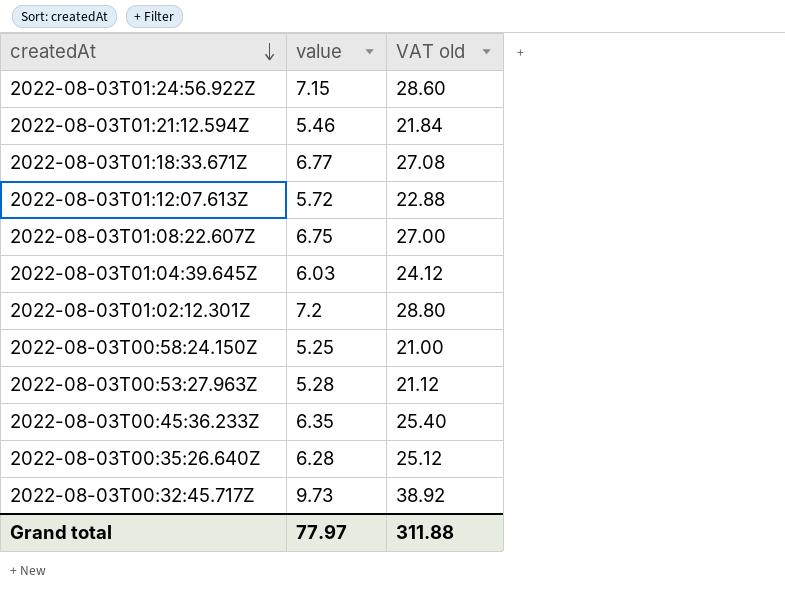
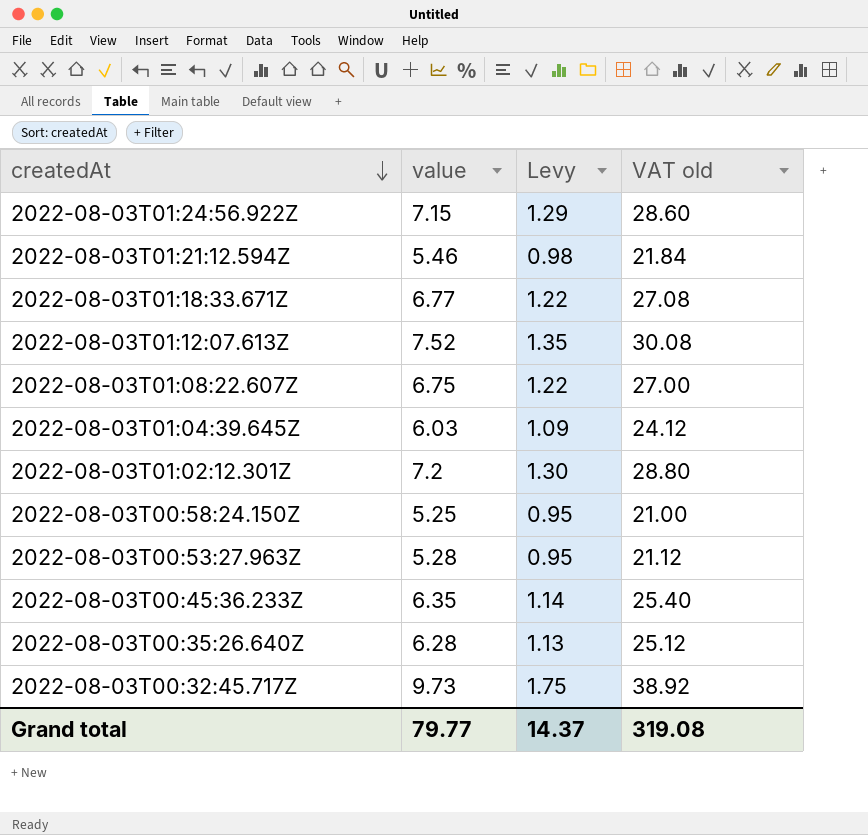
column Levy | formula: none -> [value] * 0.18
2022-08-03T01:12:07.613Z | value: 5.72 -> 7.52
2022-08-03T01:12:07.613Z | VAT old: 22.88 -> 30.08
Grand total | value: 77.97 -> 79.77
Grand total | VAT old: 311.88 -> 319.08

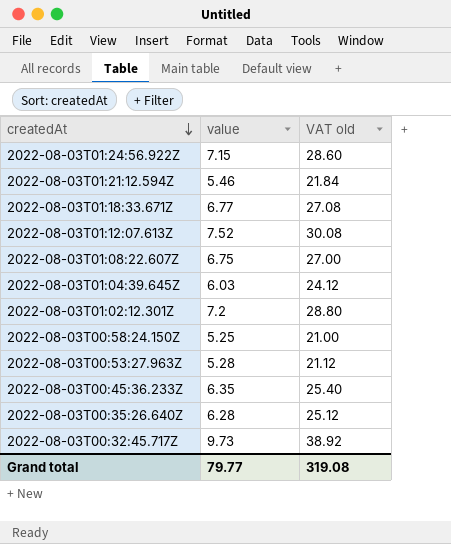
column Levy | formula: [value] * 0.18 -> none

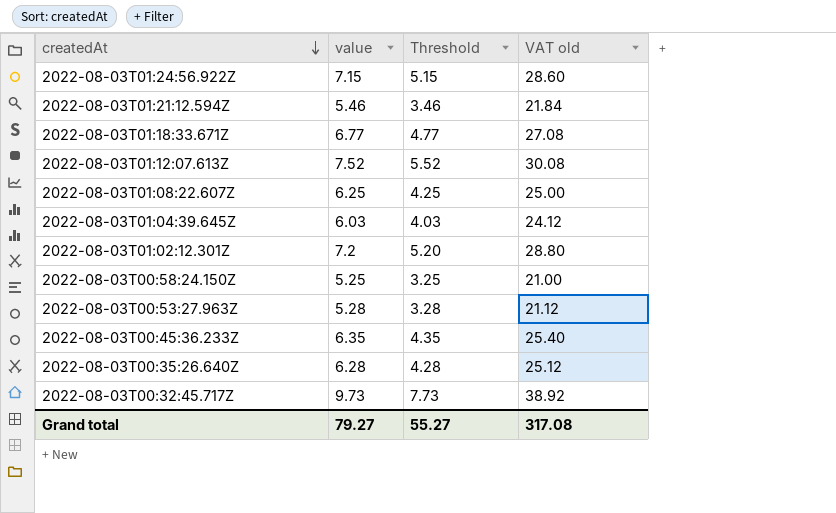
column Threshold | formula: none -> [value] - 2
2022-08-03T01:08:22.607Z | value: 6.75 -> 6.25
2022-08-03T01:08:22.607Z | VAT old: 27.00 -> 25.00
Grand total | value: 79.77 -> 79.27
Grand total | VAT old: 319.08 -> 317.08

